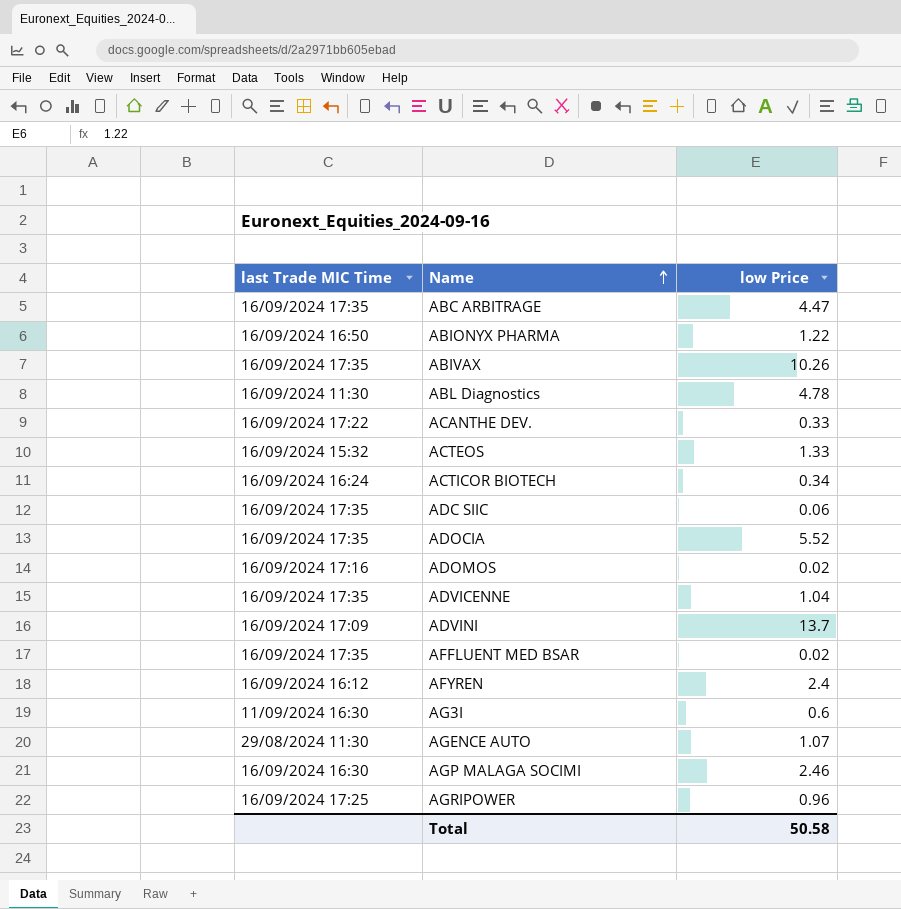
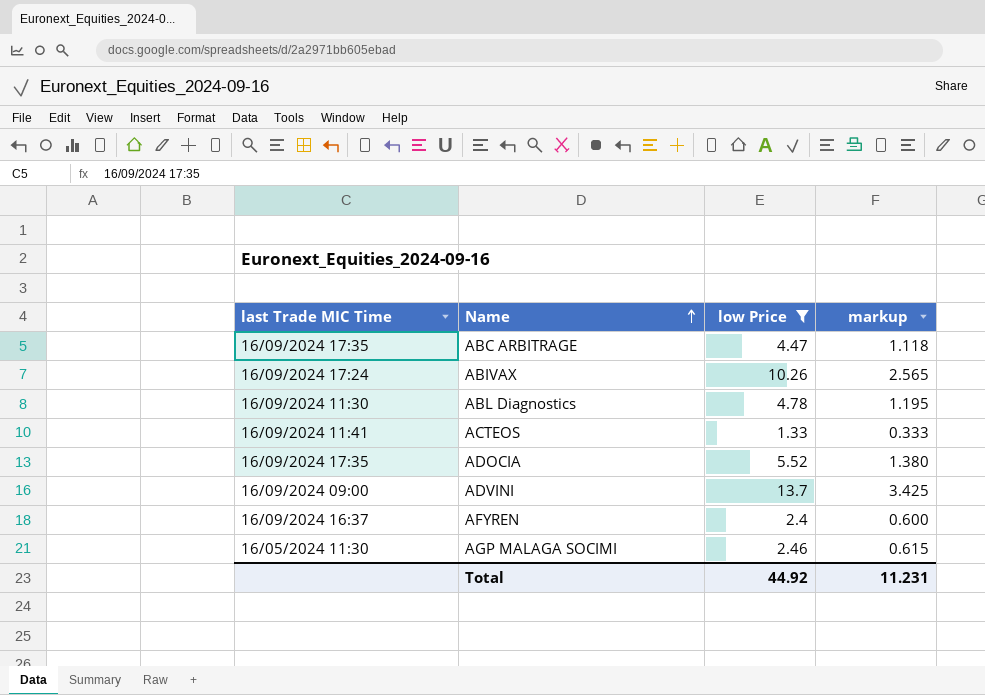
filter: none -> low Price >= 1.33
column markup | formula: none -> [low Price] * 0.25
ABIVAX | last Trade MIC Time: 16/09/2024 17:35 -> 16/09/2024 17:24
ACTEOS | last Trade MIC Time: 16/09/2024 15:32 -> 16/09/2024 11:41
ADVINI | last Trade MIC Time: 16/09/2024 17:09 -> 16/09/2024 09:00
AFYREN | last Trade MIC Time: 16/09/2024 16:12 -> 16/09/2024 16:37
AGP MALAGA SOCIMI | last Trade MIC Time: 16/09/2024 16:30 -> 16/05/2024 11:30
Total | low Price: 50.58 -> 44.92

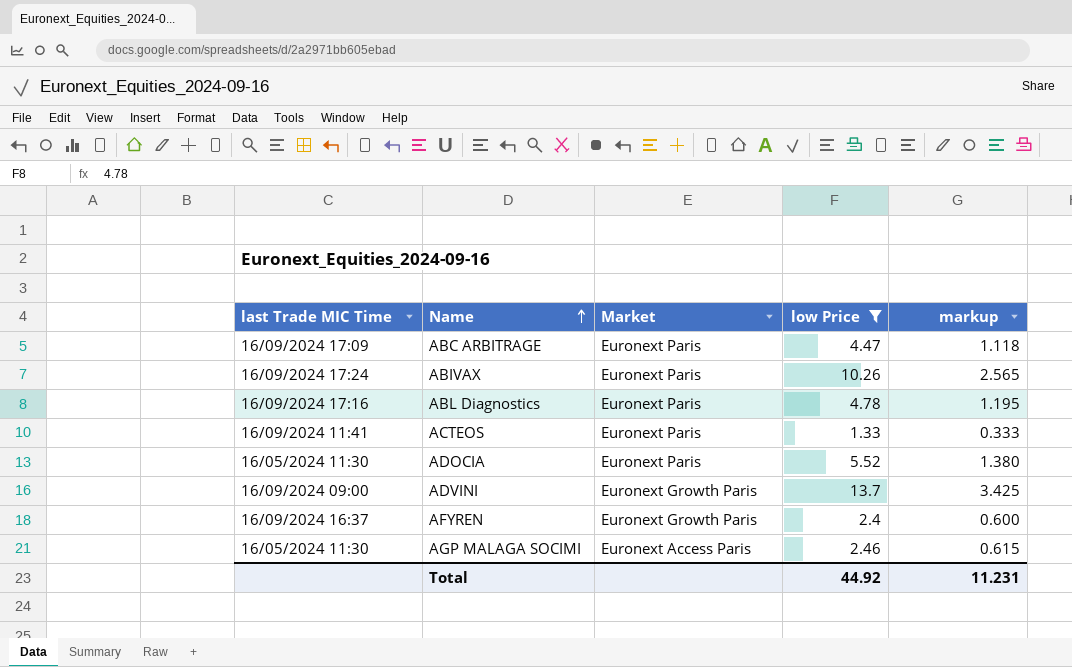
column Market | position: none -> 3
ABC ARBITRAGE | last Trade MIC Time: 16/09/2024 17:35 -> 16/09/2024 17:09
ABL Diagnostics | last Trade MIC Time: 16/09/2024 11:30 -> 16/09/2024 17:16
ADOCIA | last Trade MIC Time: 16/09/2024 17:35 -> 16/05/2024 11:30

